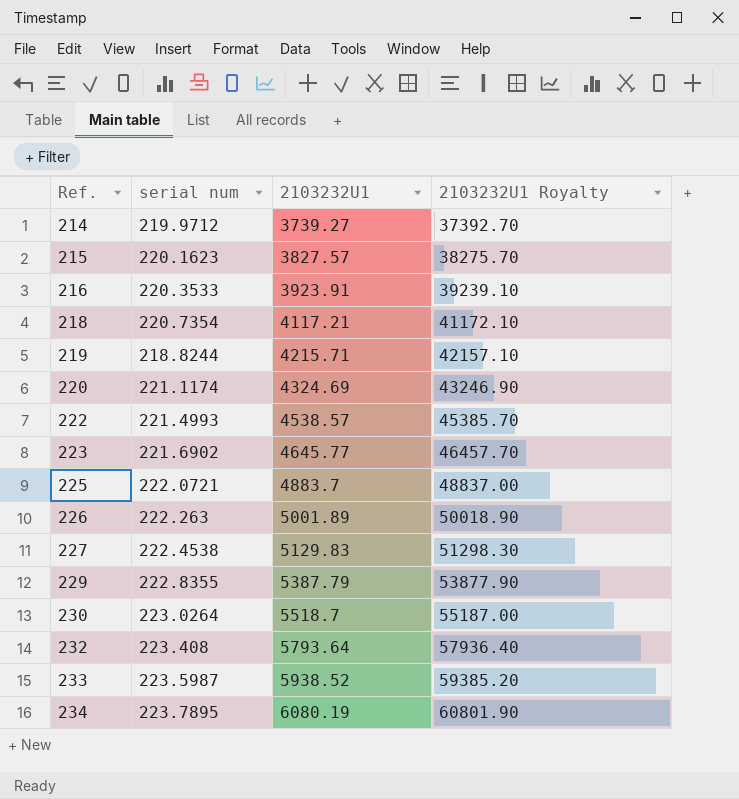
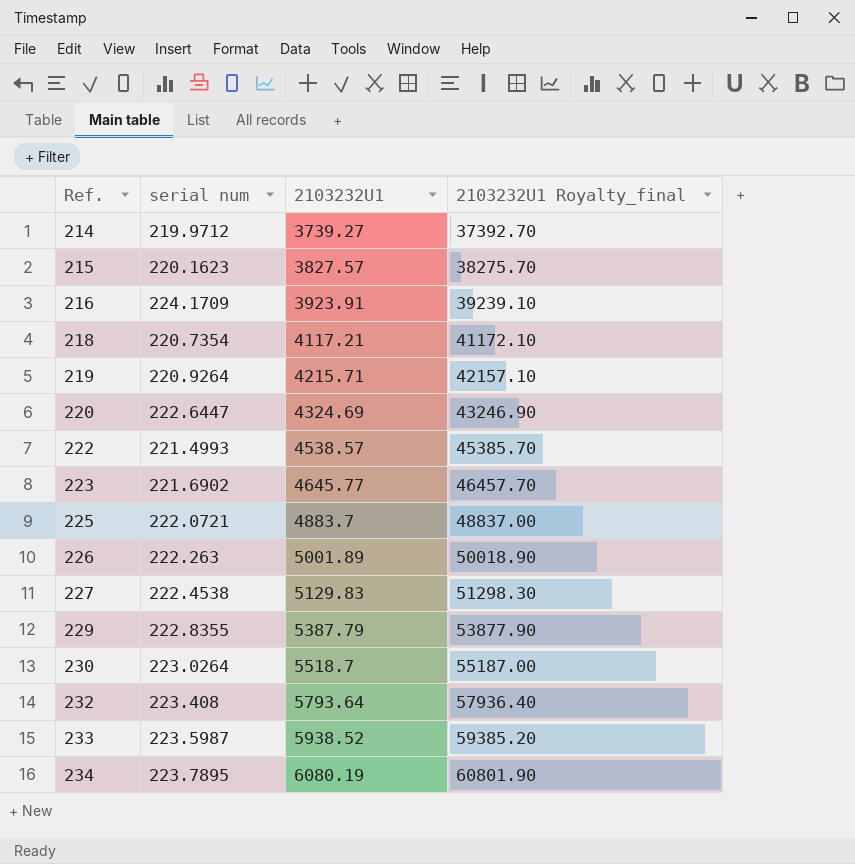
column name: 2103232U1 Royalty -> 2103232U1 Royalty_final
216 | serial num: 220.3533 -> 224.1709
219 | serial num: 218.8244 -> 220.9264
220 | serial num: 221.1174 -> 222.6447

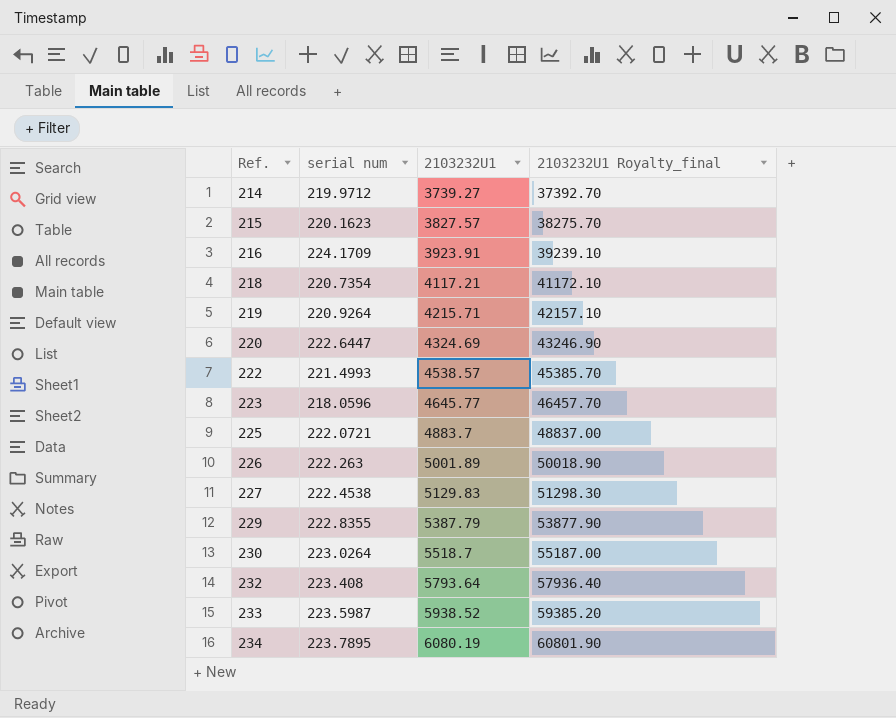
223 | serial num: 221.6902 -> 218.0596

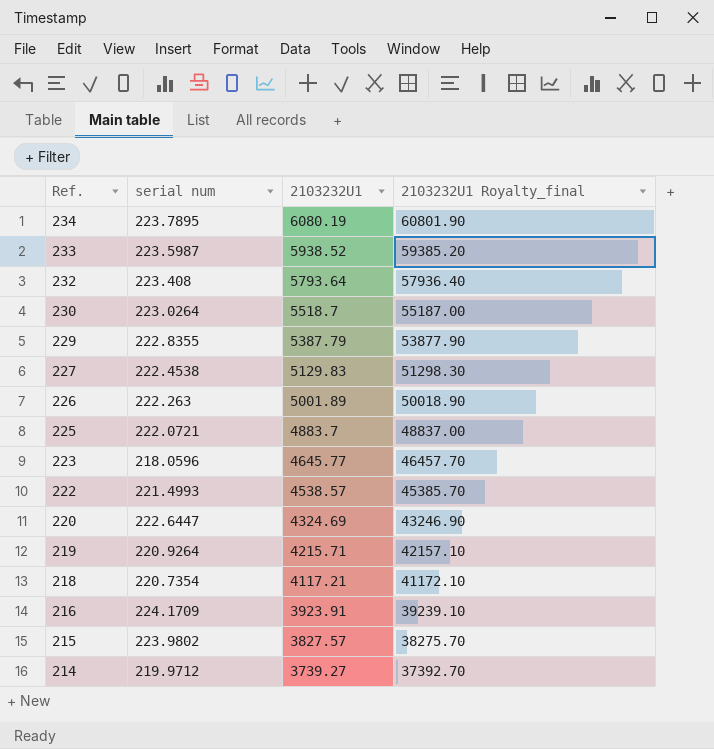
row order: Ref. ascending -> Ref. descending
215 | serial num: 220.1623 -> 223.9802

